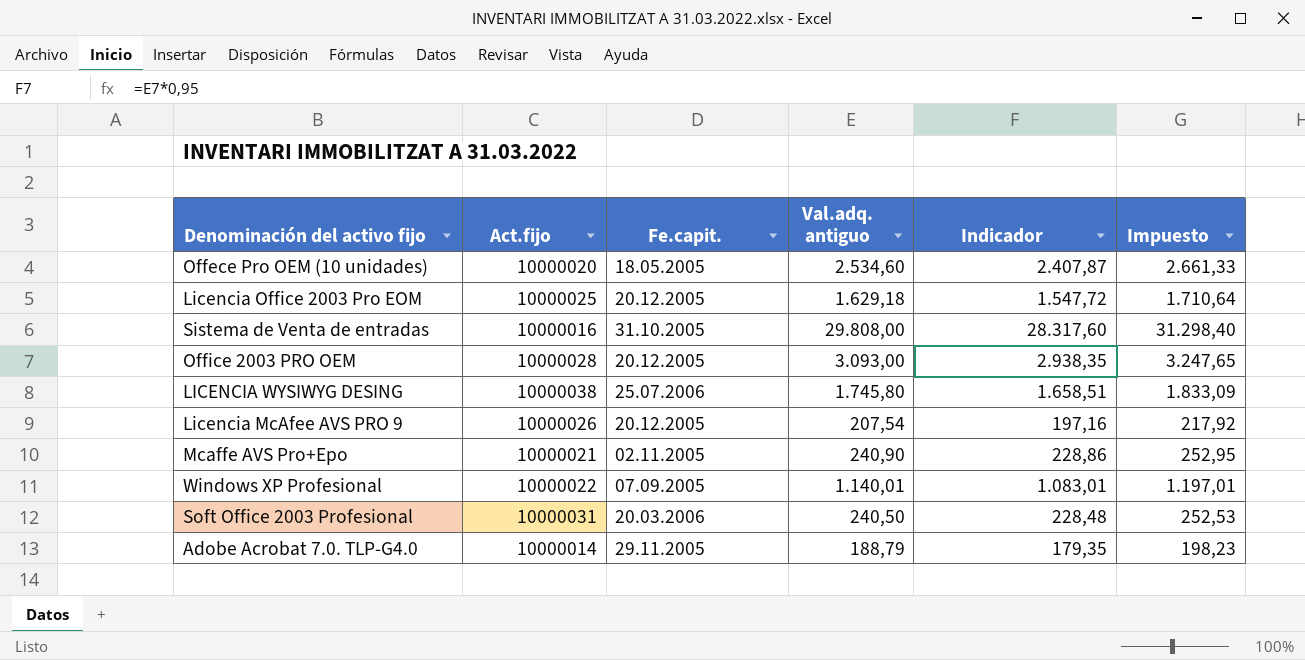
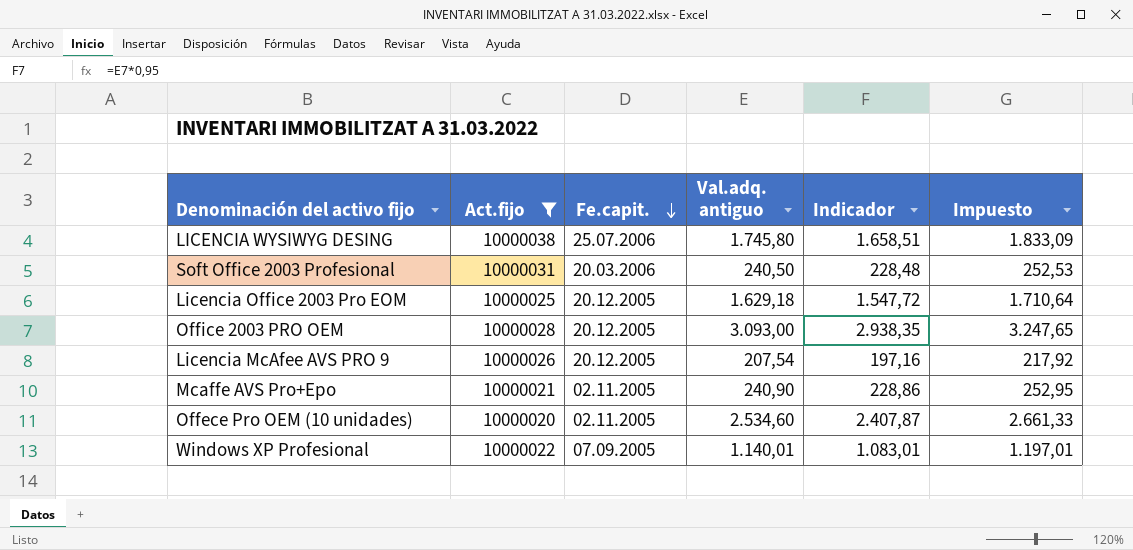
filter: none -> Act.fijo >= 10000020
row order: none -> Fe.capit. descending
Offece Pro OEM (10 unidades) | Fe.capit.: 18.05.2005 -> 02.11.2005

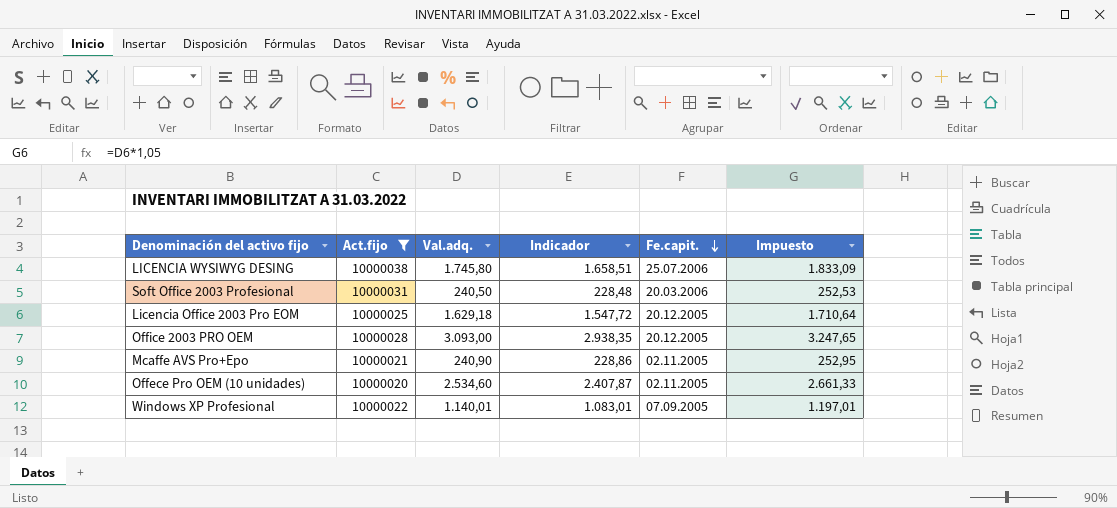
column name: Val.adq. antiguo -> Val.adq.
column Fe.capit. | position: 3 -> 5
row Licencia McAfee AVS PRO 9: 10000026 | 20.12.2005 | 207,54 | 197,16 | 217,92 -> none

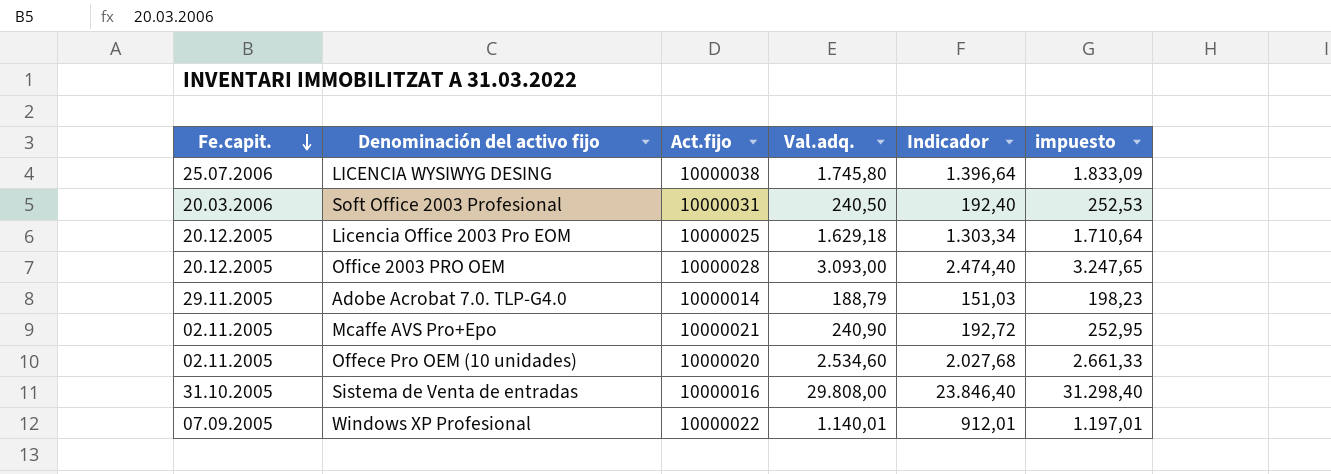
filter: Act.fijo >= 10000020 -> none
column Fe.capit. | position: 5 -> 1
column Indicador | formula: [Val.adq.] * 0,95 -> [Val.adq.] * 0,8
column name: Impuesto -> impuesto

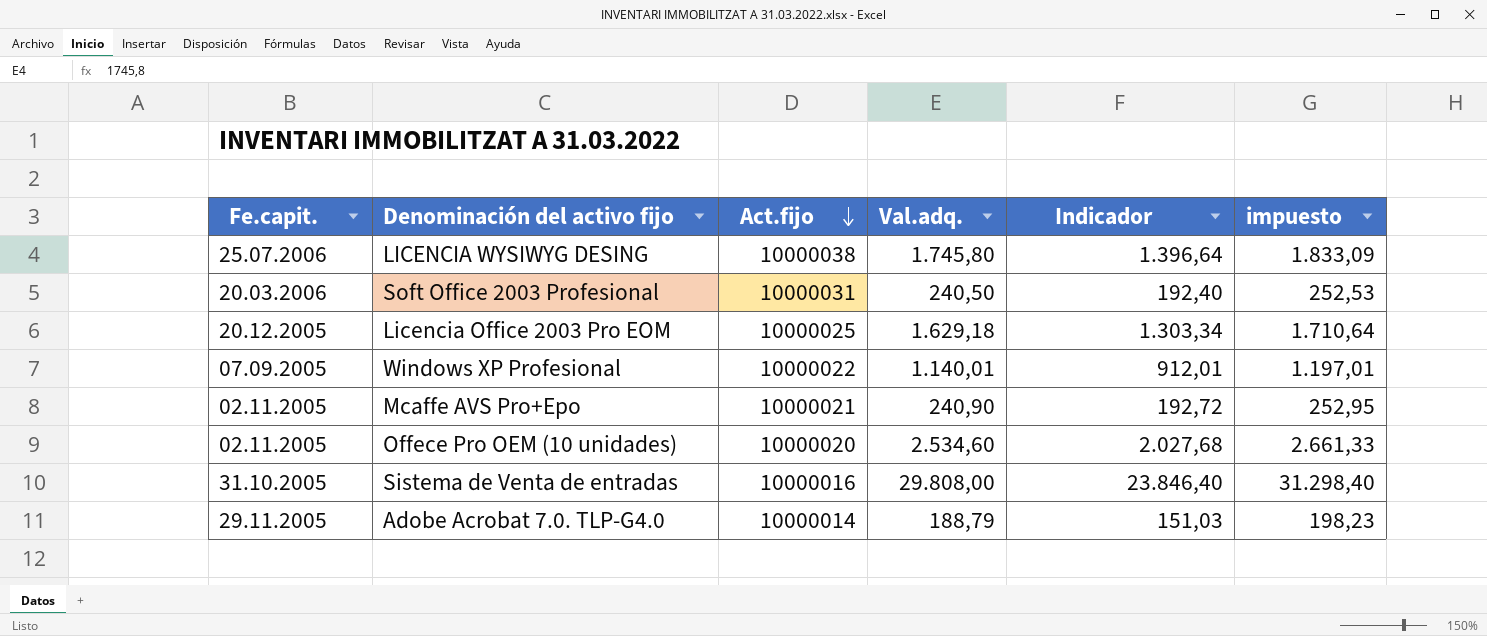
row order: Fe.capit. descending -> Act.fijo descending
row Office 2003 PRO OEM: 20.12.2005 | 10000028 | 3.093,00 | 2.474,40 | 3.247,65 -> none

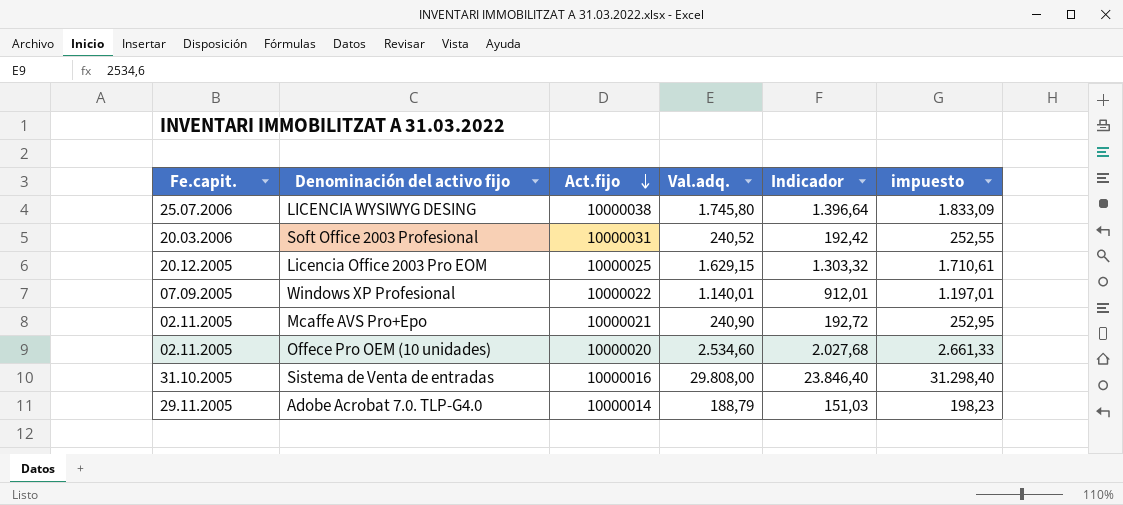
Soft Office 2003 Profesional | Val.adq.: 240,50 -> 240,52
Soft Office 2003 Profesional | Indicador: 192,40 -> 192,42
Soft Office 2003 Profesional | impuesto: 252,53 -> 252,55
Licencia Office 2003 Pro EOM | Val.adq.: 1.629,18 -> 1.629,15
Licencia Office 2003 Pro EOM | Indicador: 1.303,34 -> 1.303,32
Licencia Office 2003 Pro EOM | impuesto: 1.710,64 -> 1.710,61

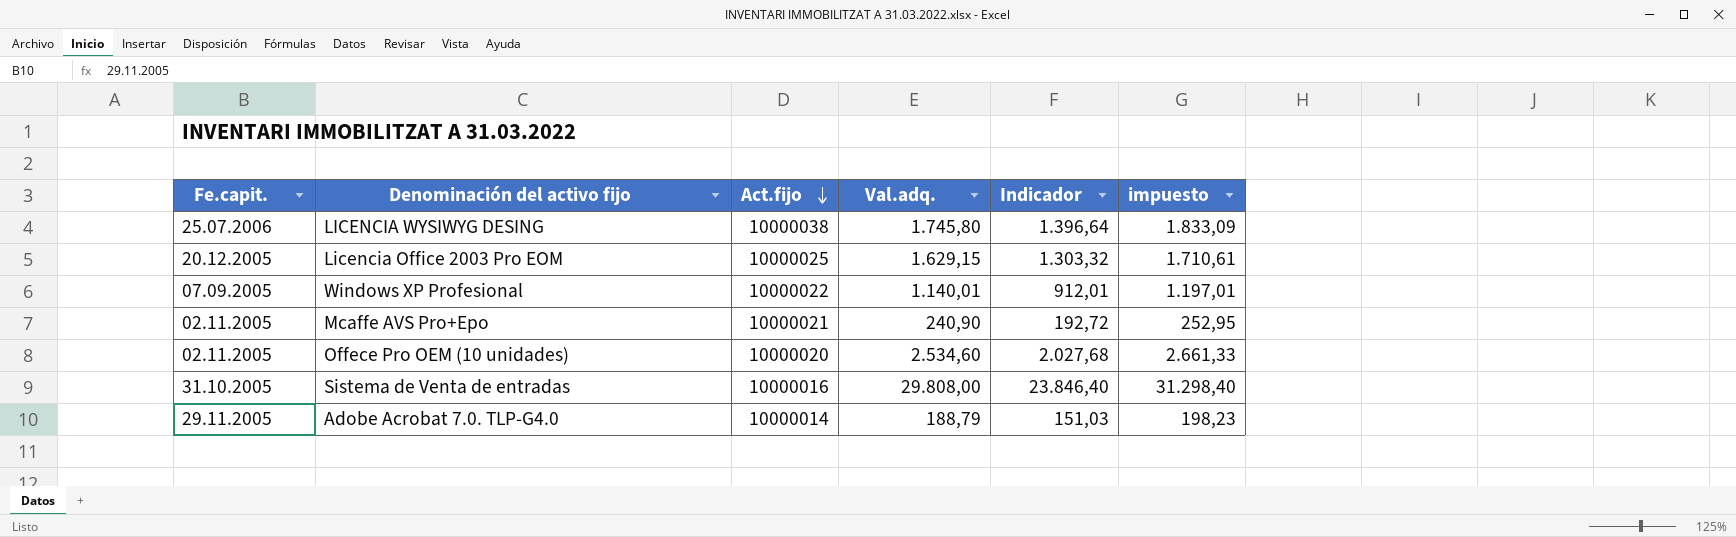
row Soft Office 2003 Profesional: 20.03.2006 | 10000031 | 240,52 | 192,42 | 252,55 -> none

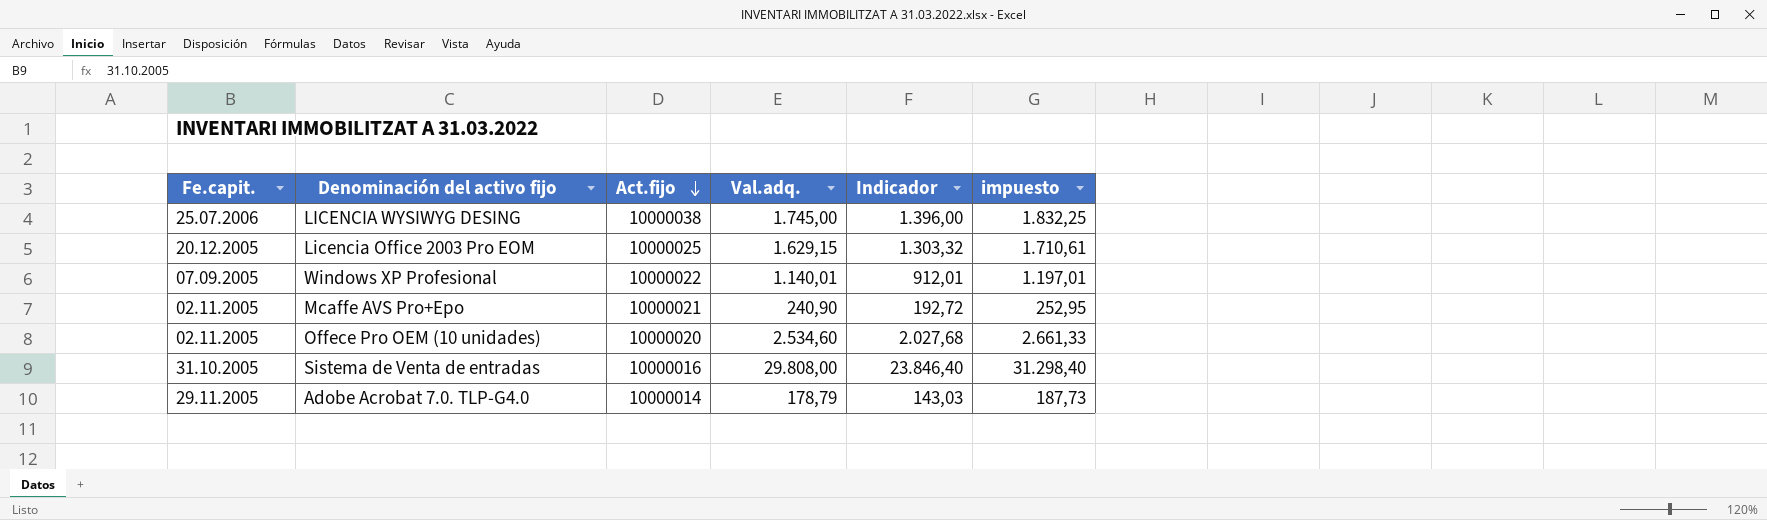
LICENCIA WYSIWYG DESING | Val.adq.: 1.745,80 -> 1.745,00
LICENCIA WYSIWYG DESING | Indicador: 1.396,64 -> 1.396,00
LICENCIA WYSIWYG DESING | impuesto: 1.833,09 -> 1.832,25
Adobe Acrobat 7.0. TLP-G4.0 | Val.adq.: 188,79 -> 178,79
Adobe Acrobat 7.0. TLP-G4.0 | Indicador: 151,03 -> 143,03
Adobe Acrobat 7.0. TLP-G4.0 | impuesto: 198,23 -> 187,73

